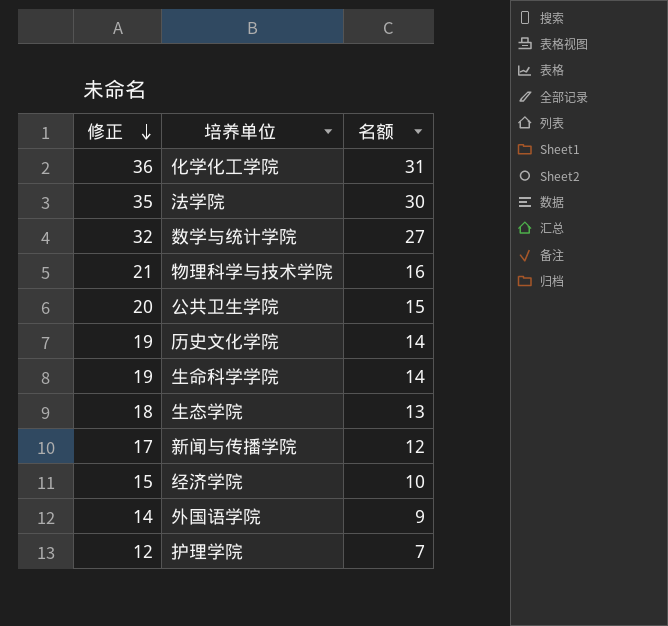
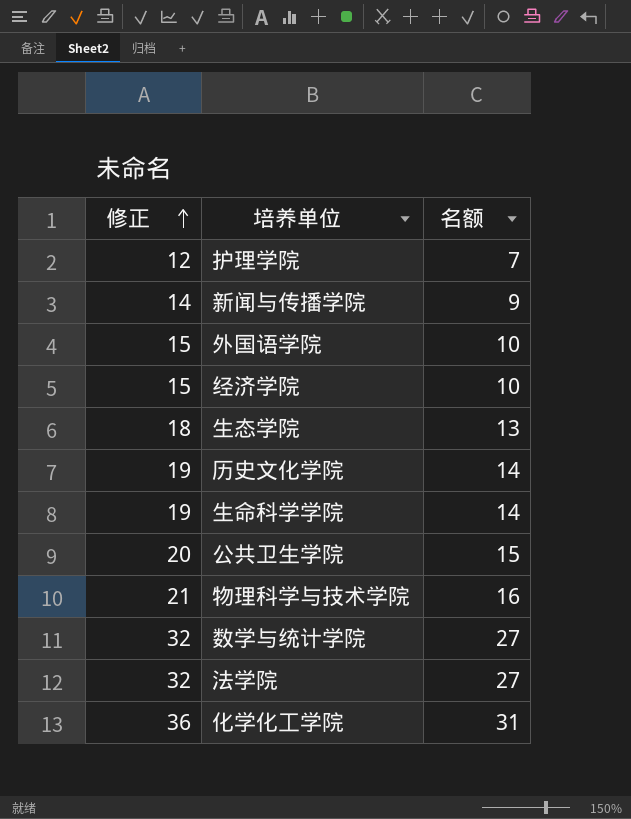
row order: 修正 descending -> 修正 ascending
新闻与传播学院 | 修正: 17 -> 14
新闻与传播学院 | 名额: 12 -> 9
外国语学院 | 修正: 14 -> 15
外国语学院 | 名额: 9 -> 10
法学院 | 修正: 35 -> 32
法学院 | 名额: 30 -> 27

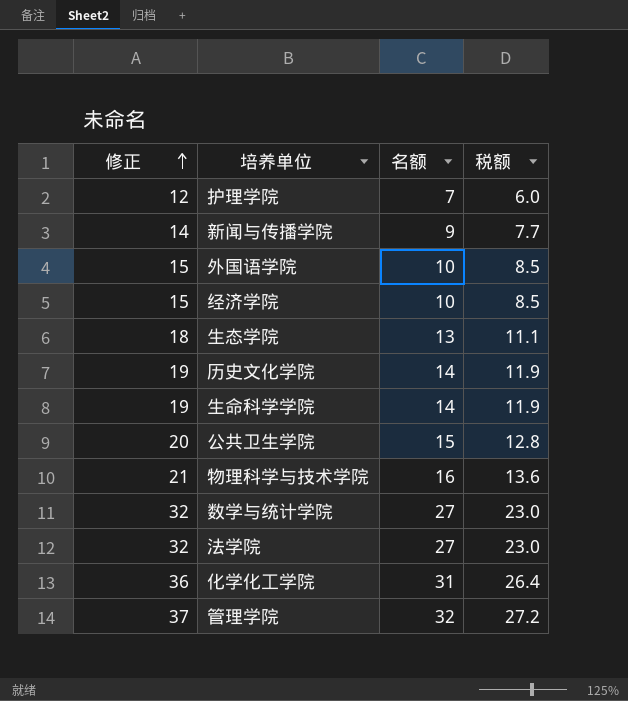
column 税额 | formula: none -> [名额] * 0.85
row 管理学院: none -> 37 | 32 | 27.2

